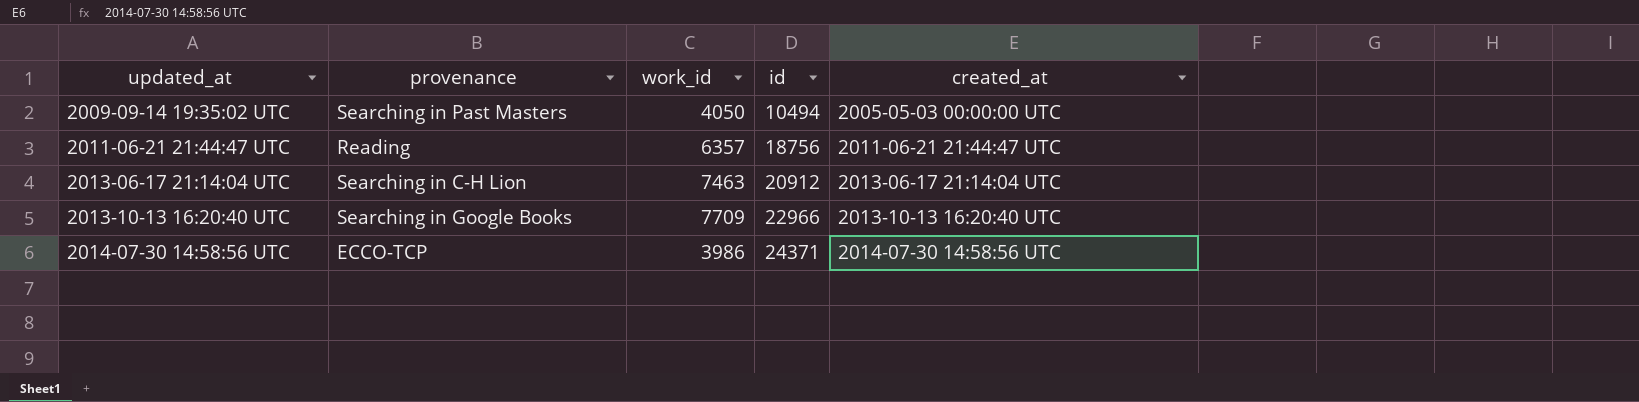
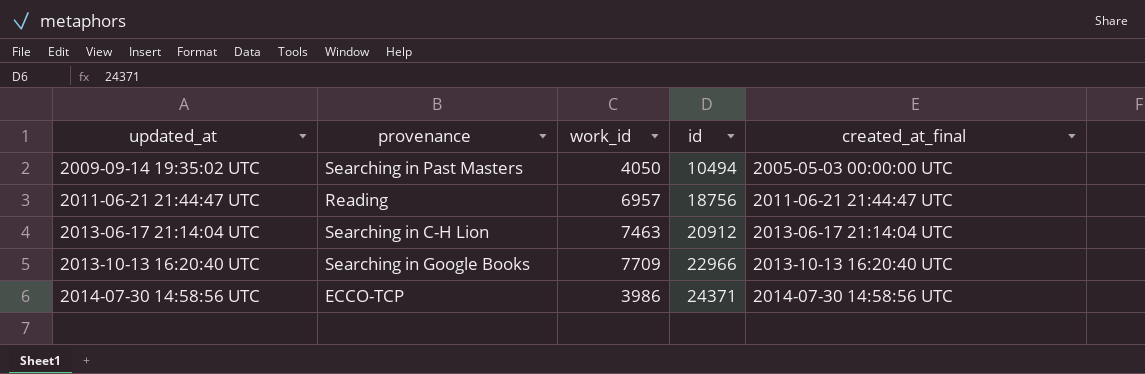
column name: created_at -> created_at_final
2011-06-21 21:44:47 UTC | work_id: 6357 -> 6957

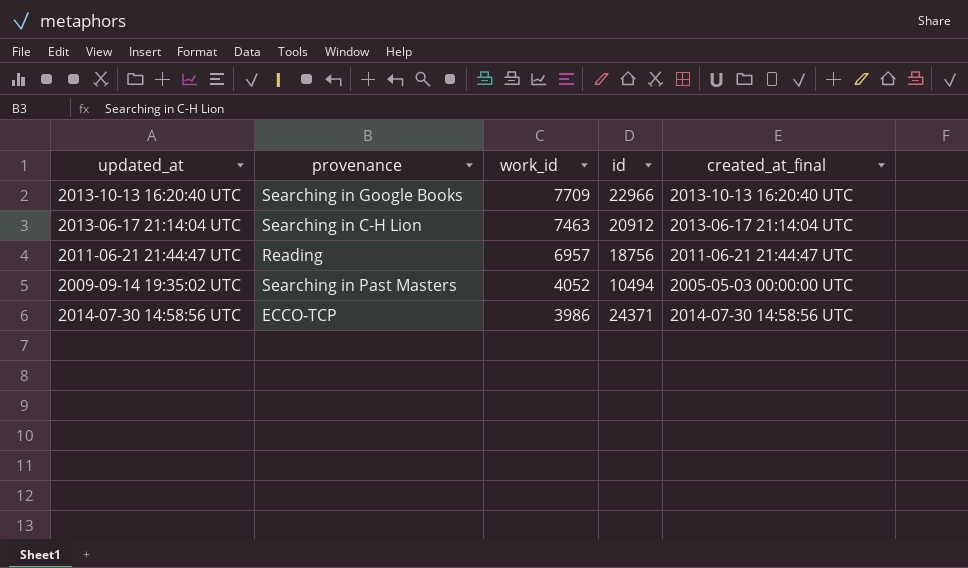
row order: updated_at ascending -> work_id descending
2009-09-14 19:35:02 UTC | work_id: 4050 -> 4052

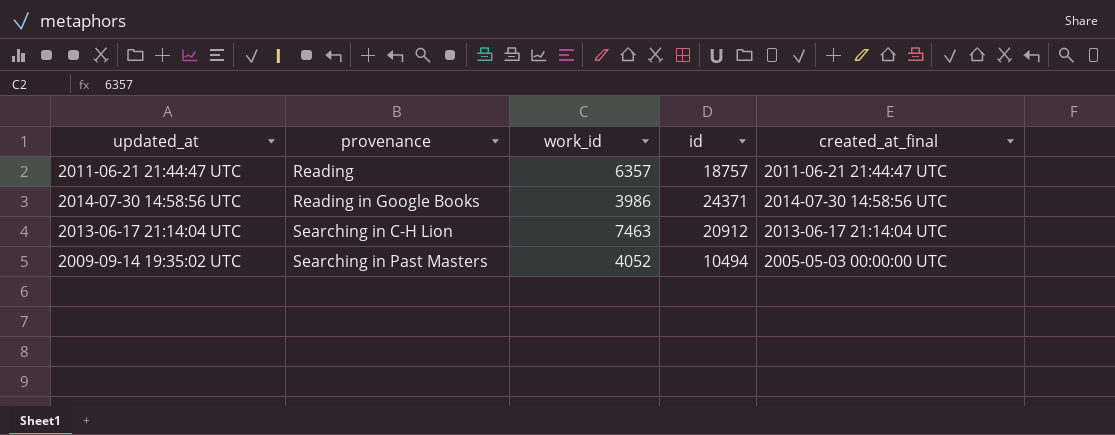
row order: work_id descending -> provenance ascending
row 2013-10-13 16:20:40 UTC: Searching in Google Books | 7709 | 22966 | 2013-10-13 16:20:40 UTC -> none
2011-06-21 21:44:47 UTC | work_id: 6957 -> 6357
2011-06-21 21:44:47 UTC | id: 18756 -> 18757
2014-07-30 14:58:56 UTC | provenance: ECCO-TCP -> Reading in Google Books

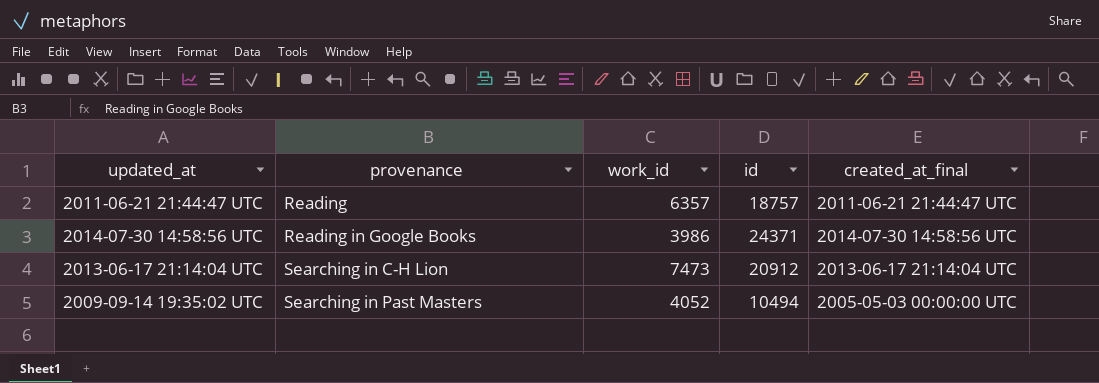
2013-06-17 21:14:04 UTC | work_id: 7463 -> 7473

